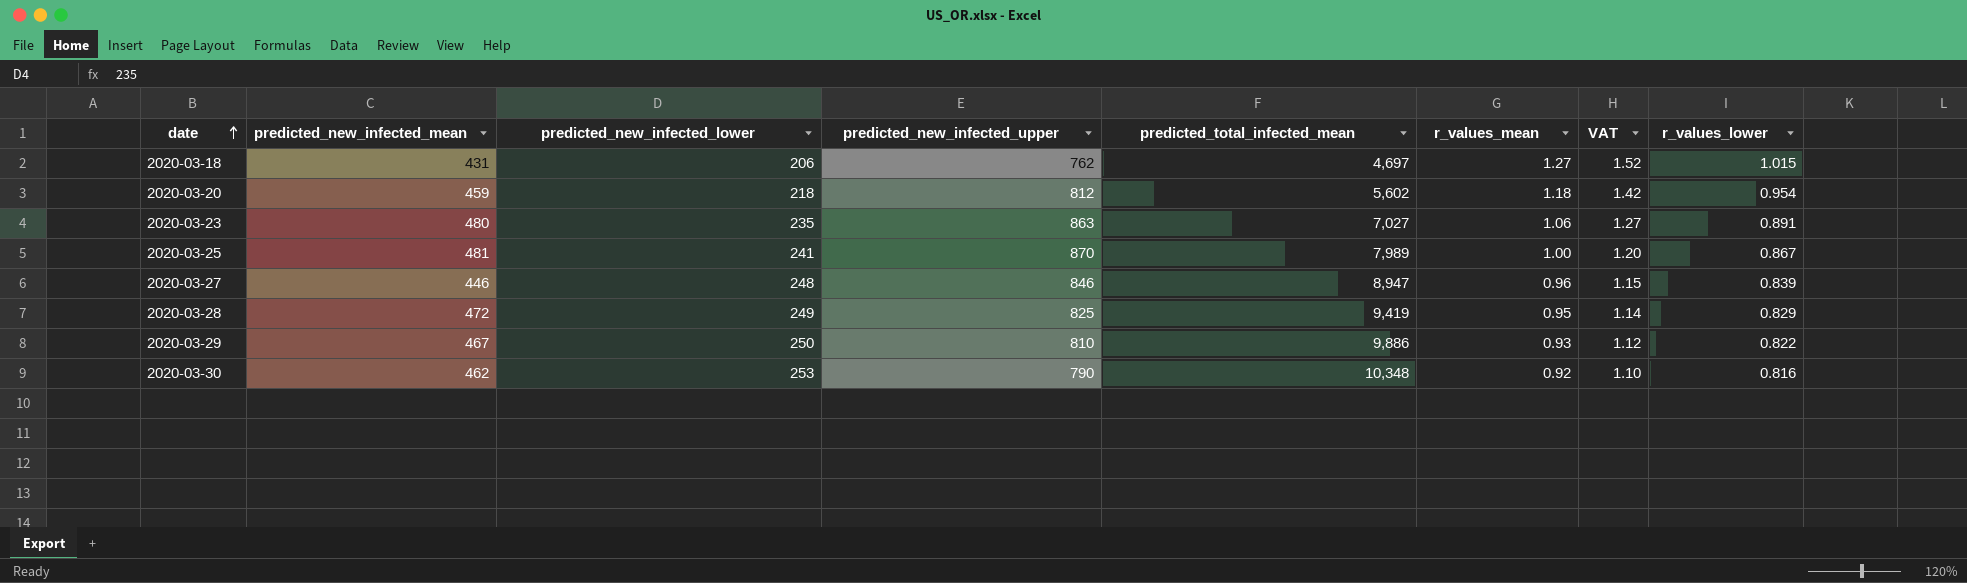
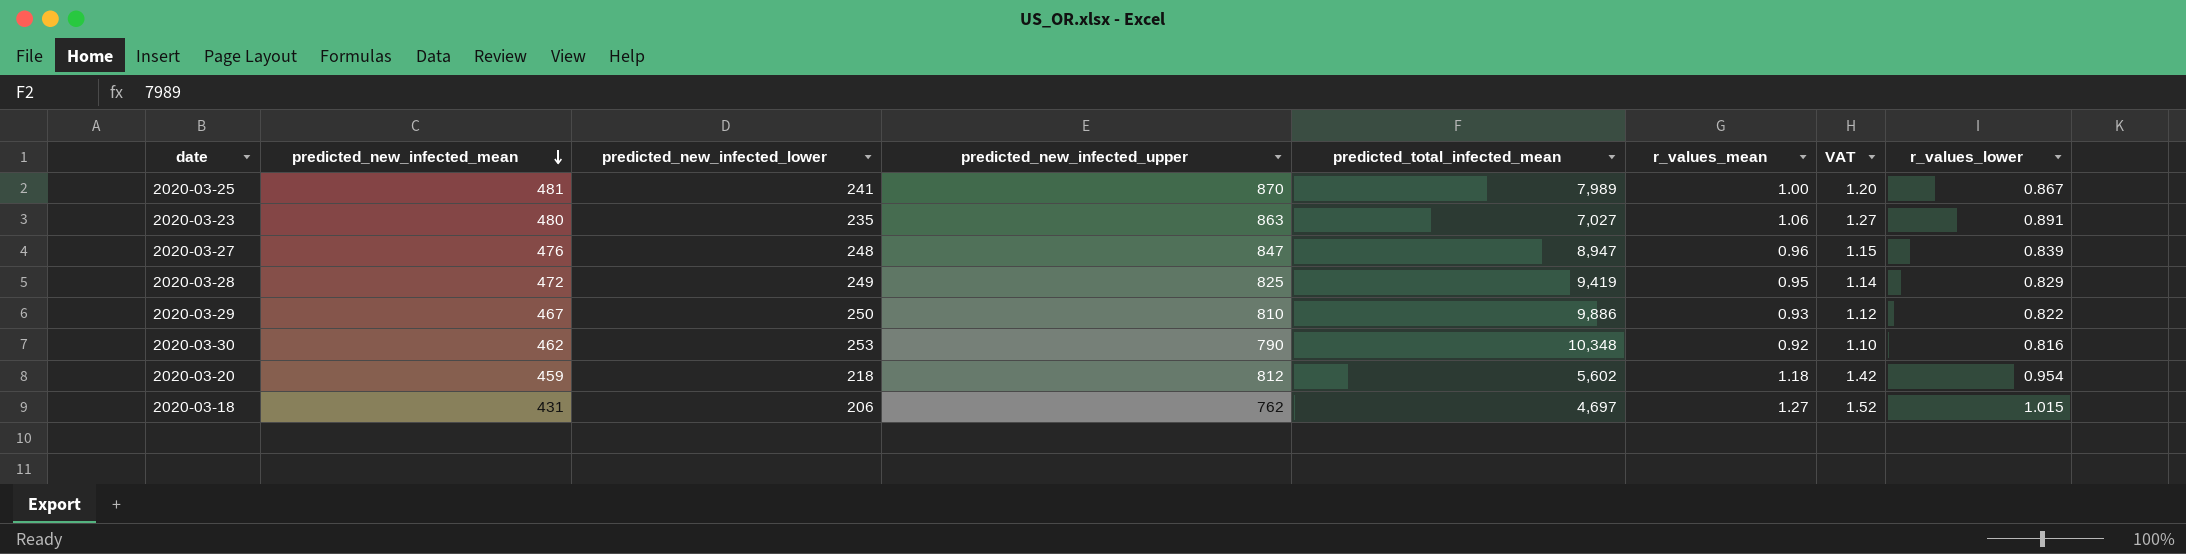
row order: date ascending -> predicted_new_infected_mean descending
2020-03-27 | predicted_new_infected_mean: 446 -> 476
2020-03-27 | predicted_new_infected_upper: 846 -> 847

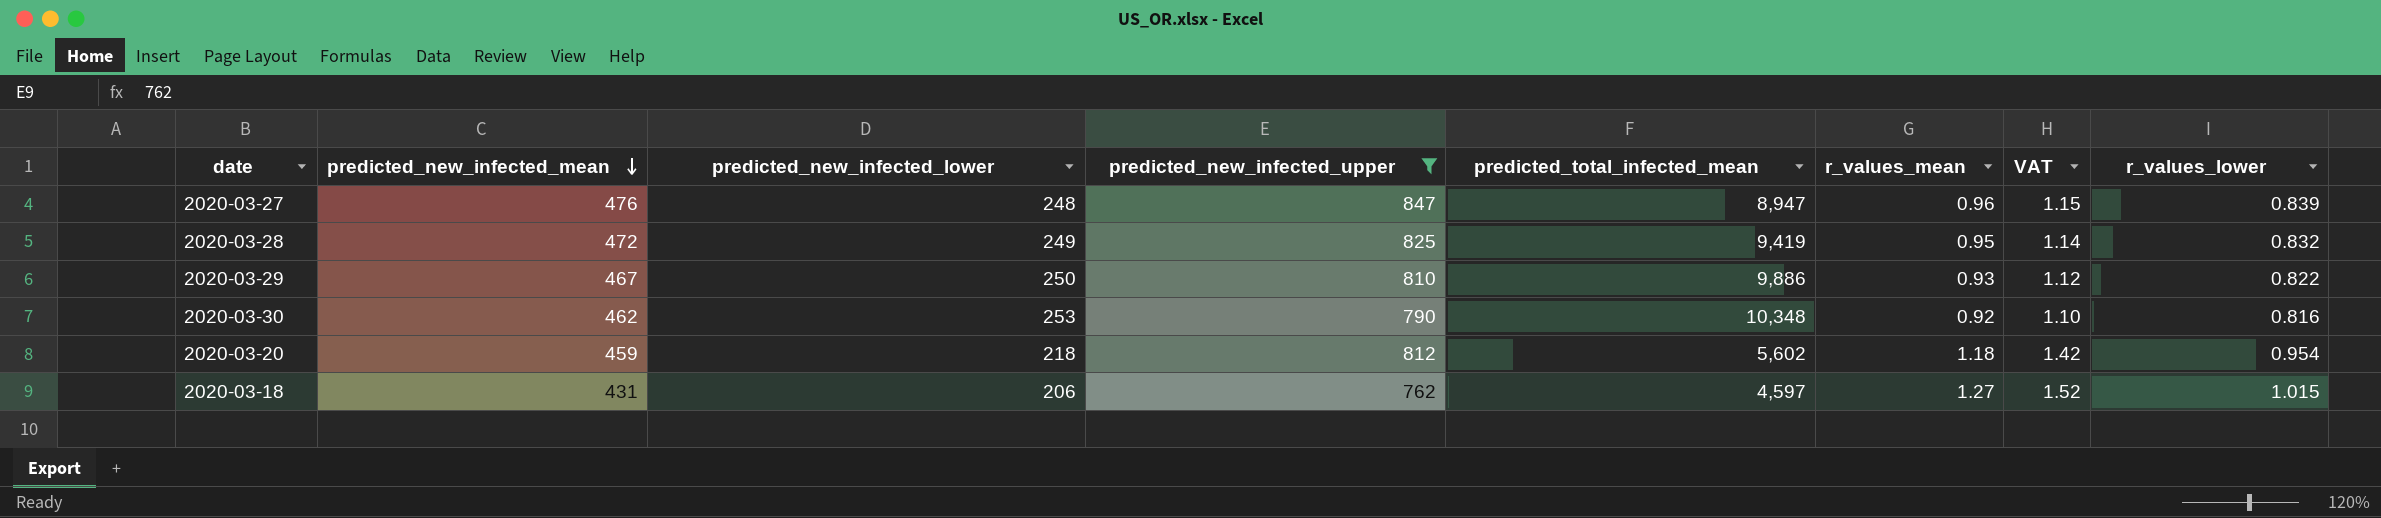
filter: none -> predicted_new_infected_upper <= 847
2020-03-28 | r_values_lower: 0.829 -> 0.832
2020-03-18 | predicted_total_infected_mean: 4,697 -> 4,597

